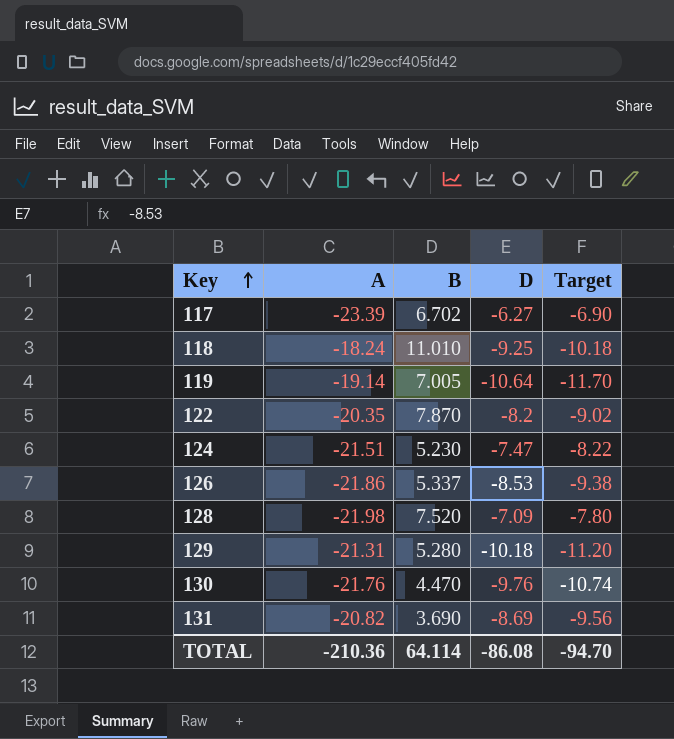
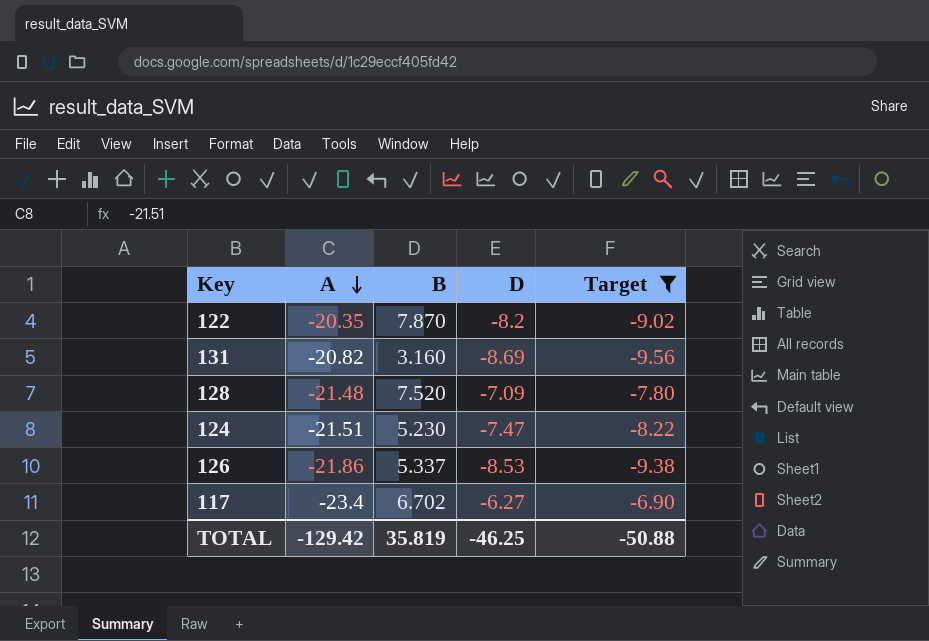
filter: none -> Target >= -9.56
row order: Key ascending -> A descending
131 | B: 3.690 -> 3.160
128 | A: -21.98 -> -21.48
117 | A: -23.39 -> -23.4
TOTAL | A: -210.36 -> -129.42
TOTAL | B: 64.114 -> 35.819
TOTAL | D: -86.08 -> -46.25
TOTAL | Target: -94.70 -> -50.88

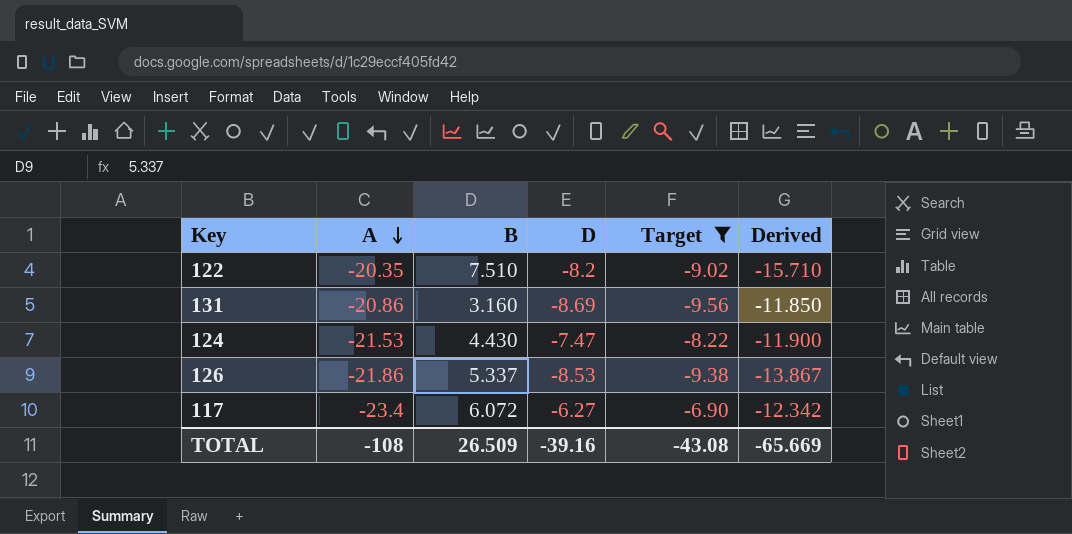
column Derived | formula: none -> [D] - [B]
row 128: -21.48 | 7.520 | -7.09 | -7.80 -> none
122 | B: 7.870 -> 7.510
131 | A: -20.82 -> -20.86
124 | A: -21.51 -> -21.53
124 | B: 5.230 -> 4.430
117 | B: 6.702 -> 6.072
TOTAL | A: -129.42 -> -108
TOTAL | B: 35.819 -> 26.509
TOTAL | D: -46.25 -> -39.16
TOTAL | Target: -50.88 -> -43.08

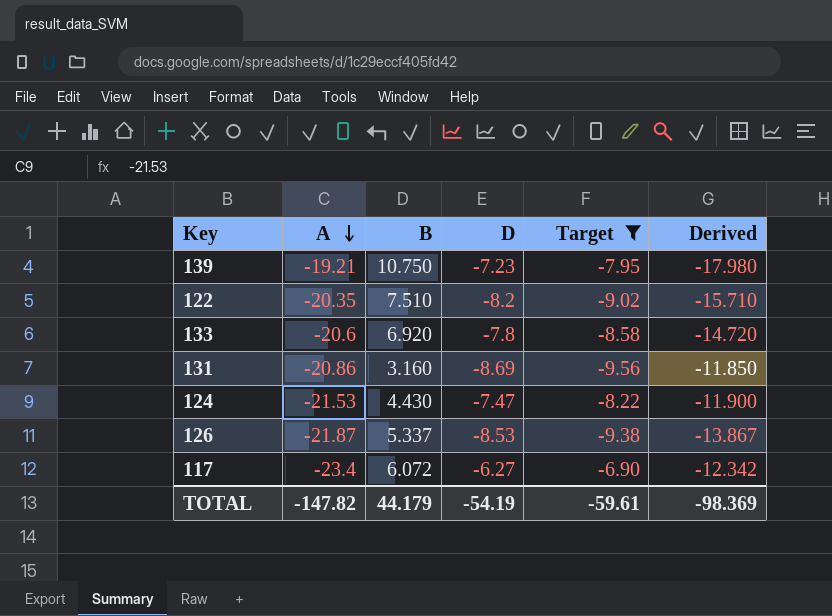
row 139: none -> -19.21 | 10.750 | -7.23 | -7.95 | -17.980
row 133: none -> -20.6 | 6.920 | -7.8 | -8.58 | -14.720
126 | A: -21.86 -> -21.87
TOTAL | A: -108 -> -147.82
TOTAL | B: 26.509 -> 44.179
TOTAL | D: -39.16 -> -54.19
TOTAL | Target: -43.08 -> -59.61
TOTAL | Derived: -65.669 -> -98.369

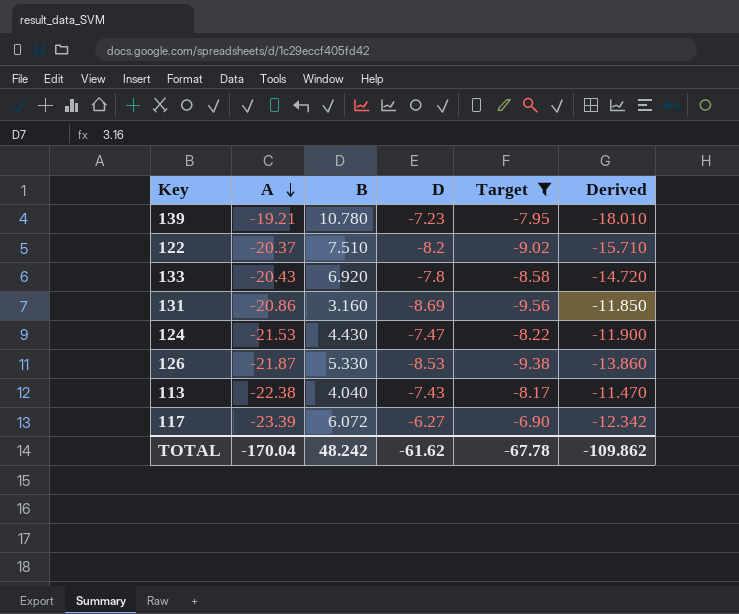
139 | B: 10.750 -> 10.780
139 | Derived: -17.980 -> -18.010
122 | A: -20.35 -> -20.37
133 | A: -20.6 -> -20.43
126 | B: 5.337 -> 5.330
126 | Derived: -13.867 -> -13.860
row 113: none -> -22.38 | 4.040 | -7.43 | -8.17 | -11.470
117 | A: -23.4 -> -23.39
TOTAL | A: -147.82 -> -170.04
TOTAL | B: 44.179 -> 48.242
TOTAL | D: -54.19 -> -61.62
TOTAL | Target: -59.61 -> -67.78
TOTAL | Derived: -98.369 -> -109.862

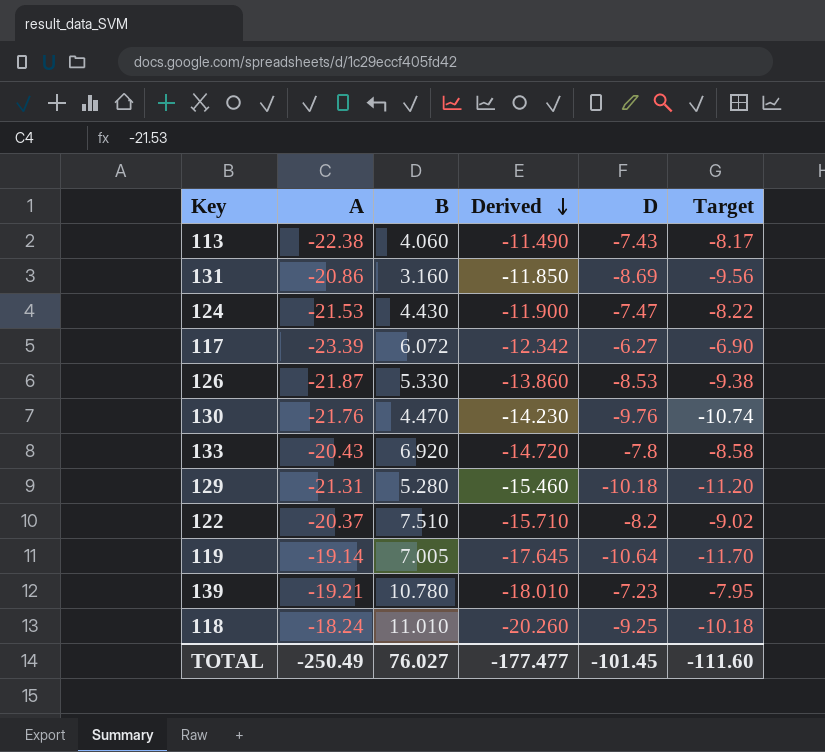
filter: Target >= -9.56 -> none
row order: A descending -> Derived descending
column Derived | position: 6 -> 4
113 | B: 4.040 -> 4.060
113 | Derived: -11.470 -> -11.490
TOTAL | A: -170.04 -> -250.49
TOTAL | B: 48.242 -> 76.027
TOTAL | Derived: -109.862 -> -177.477
TOTAL | D: -61.62 -> -101.45
TOTAL | Target: -67.78 -> -111.60

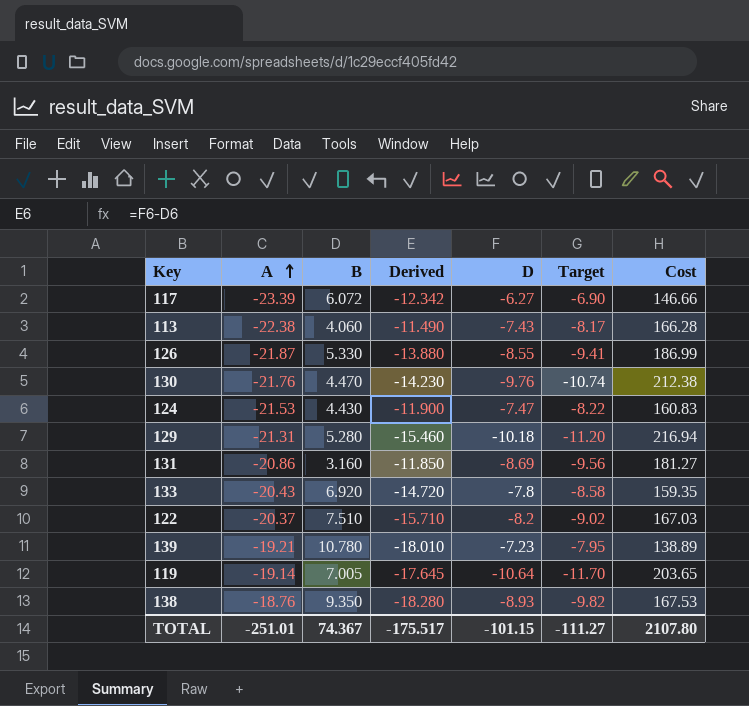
row order: Derived descending -> A ascending
column Cost | formula: none -> [A] * [D]
row 118: -18.24 | 11.010 | -20.260 | -9.25 | -10.18 -> none
126 | Derived: -13.860 -> -13.880
126 | D: -8.53 -> -8.55
126 | Target: -9.38 -> -9.41
row 138: none -> -18.76 | 9.350 | -18.280 | -8.93 | -9.82 | 167.53
TOTAL | A: -250.49 -> -251.01
TOTAL | B: 76.027 -> 74.367
TOTAL | Derived: -177.477 -> -175.517
TOTAL | D: -101.45 -> -101.15
TOTAL | Target: -111.60 -> -111.27

